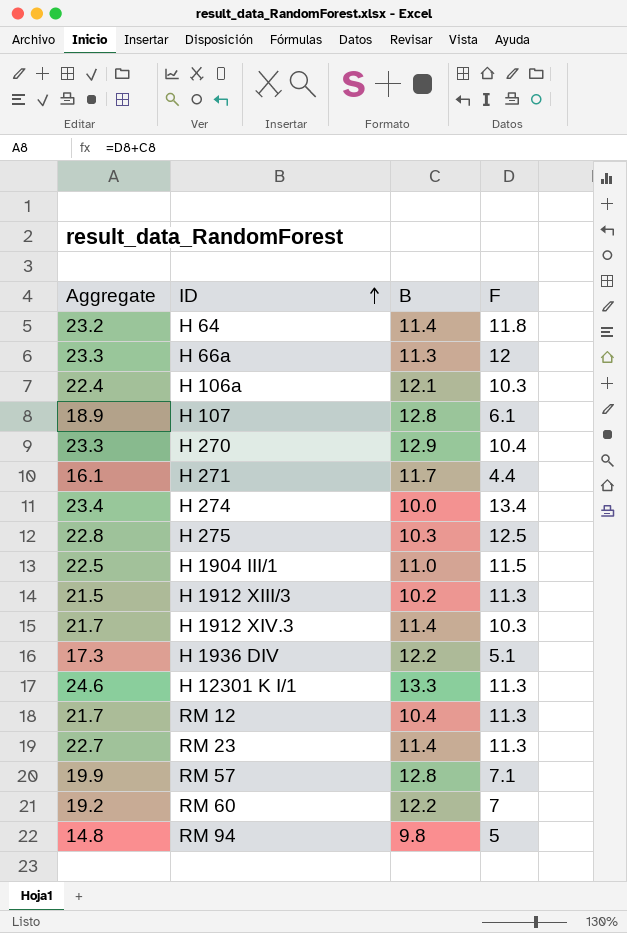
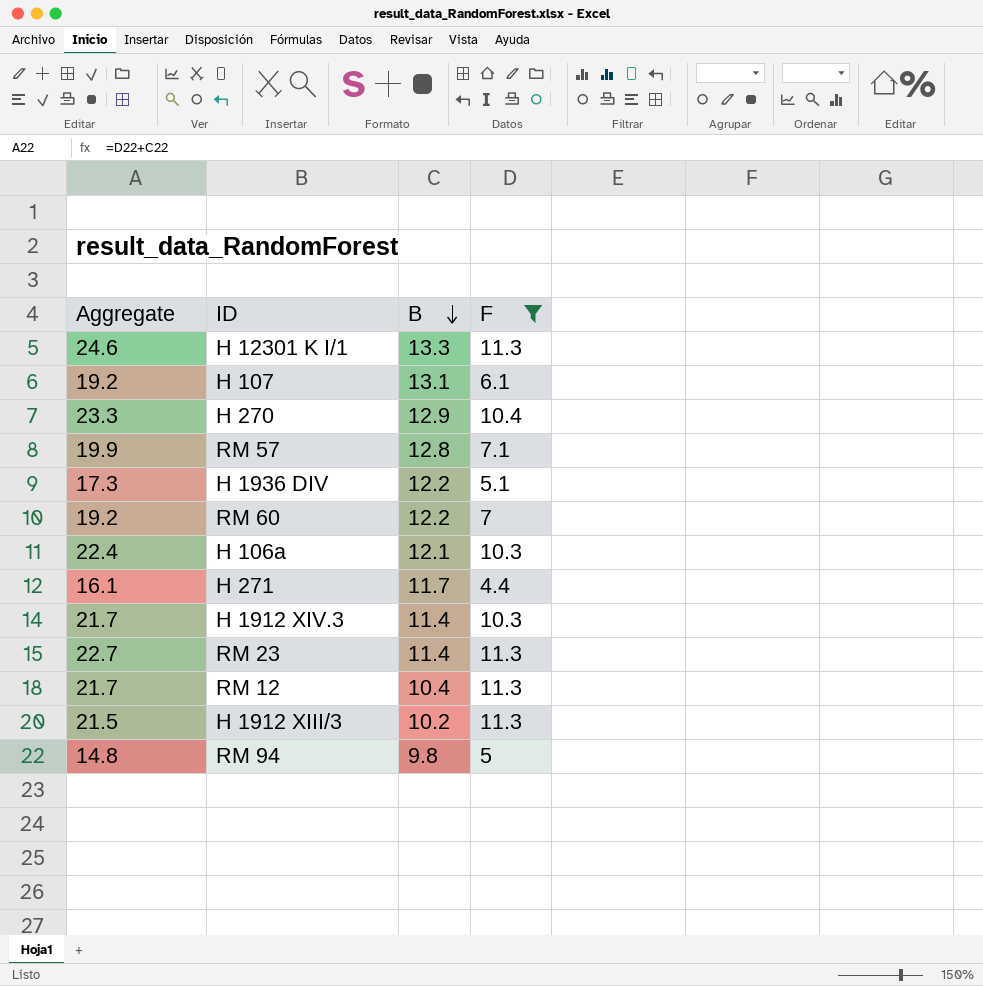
filter: none -> F <= 11.3
row order: ID ascending -> B descending
H 107 | Aggregate: 18.9 -> 19.2
H 107 | B: 12.8 -> 13.1

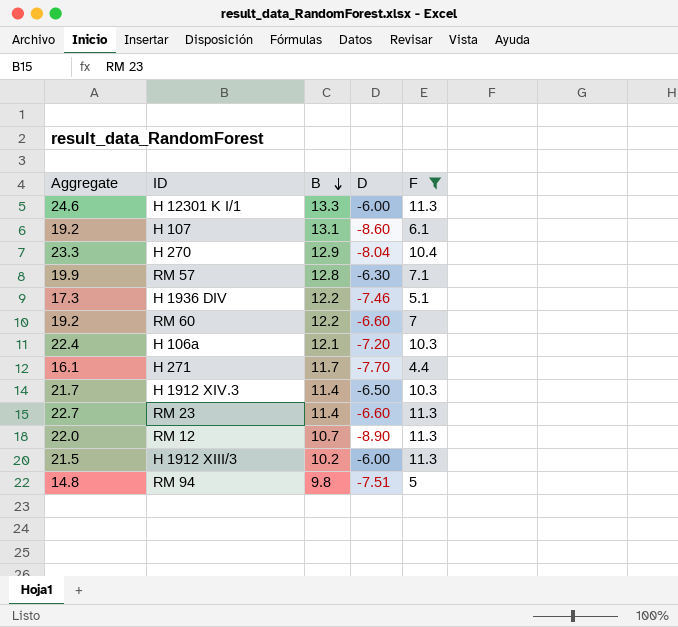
column D | position: none -> 4
RM 12 | Aggregate: 21.7 -> 22.0
RM 12 | B: 10.4 -> 10.7

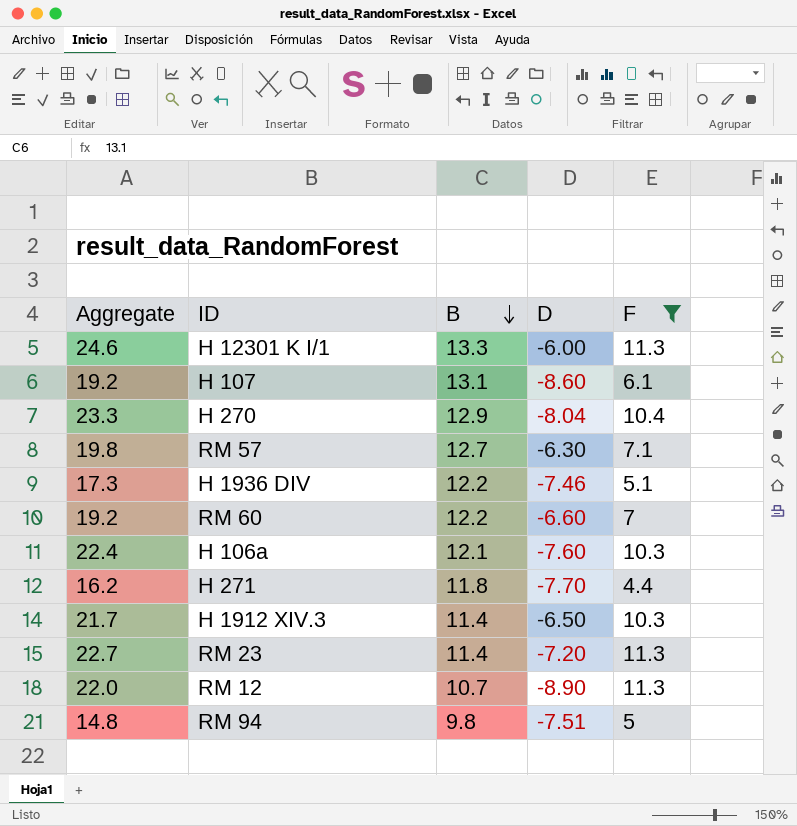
row H 1912 XIII/3: 21.5 | 10.2 | -6.00 | 11.3 -> none
RM 57 | Aggregate: 19.9 -> 19.8
RM 57 | B: 12.8 -> 12.7
H 106a | D: -7.20 -> -7.60
H 271 | Aggregate: 16.1 -> 16.2
H 271 | B: 11.7 -> 11.8
RM 23 | D: -6.60 -> -7.20

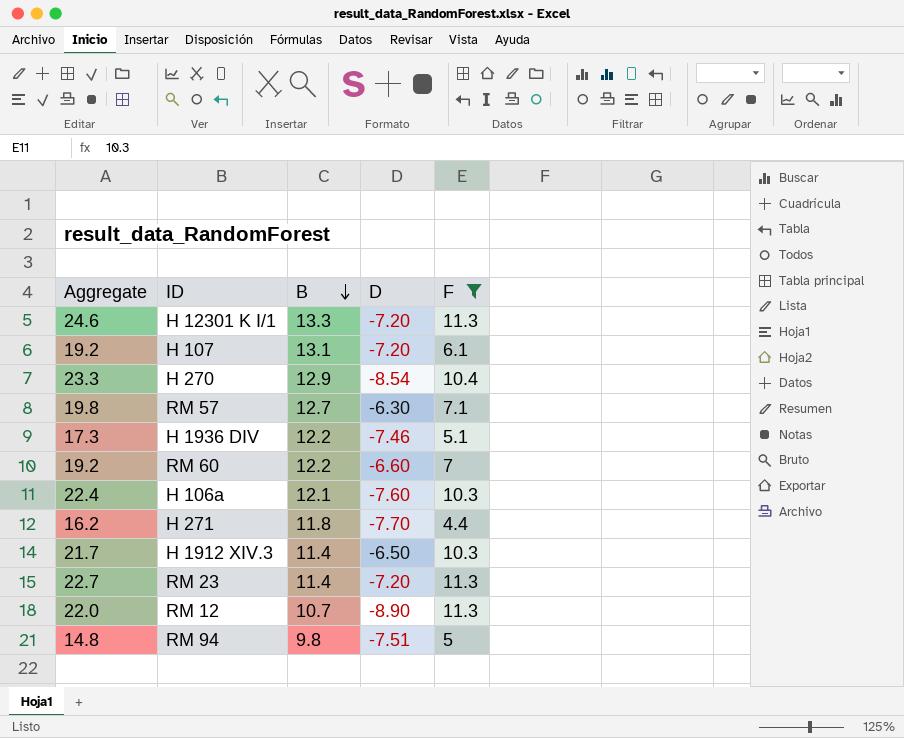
H 12301 K I/1 | D: -6.00 -> -7.20
H 107 | D: -8.60 -> -7.20
H 270 | D: -8.04 -> -8.54

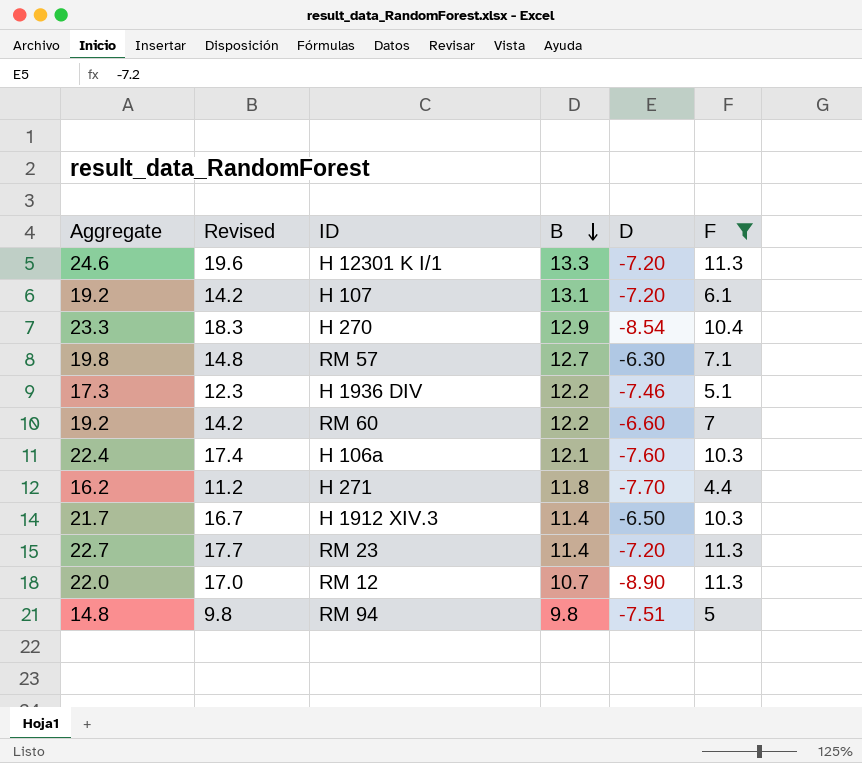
column Revised | formula: none -> [Aggregate] - 5

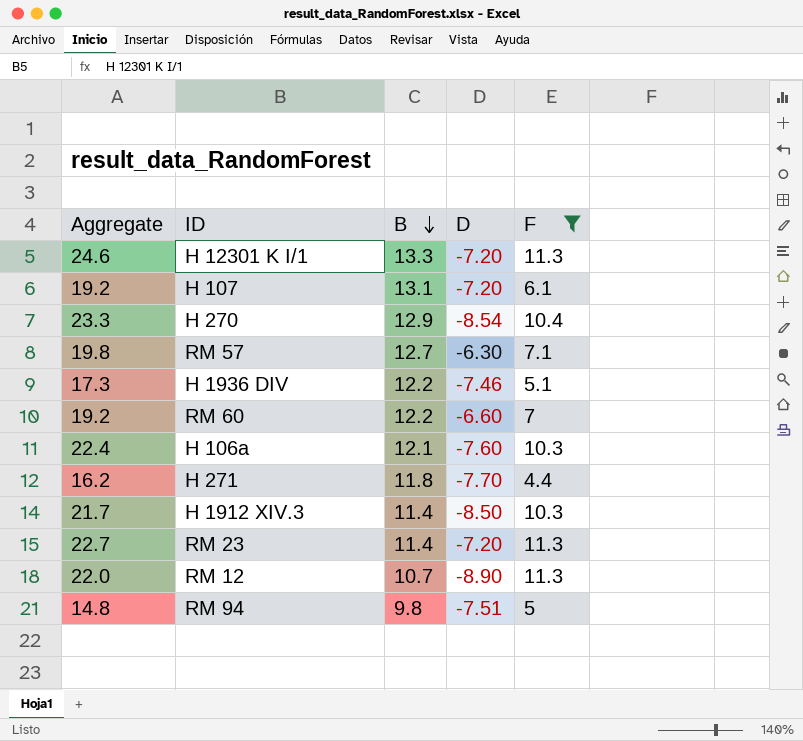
column Revised | formula: [Aggregate] - 5 -> none
H 1912 XIV.3 | D: -6.50 -> -8.50

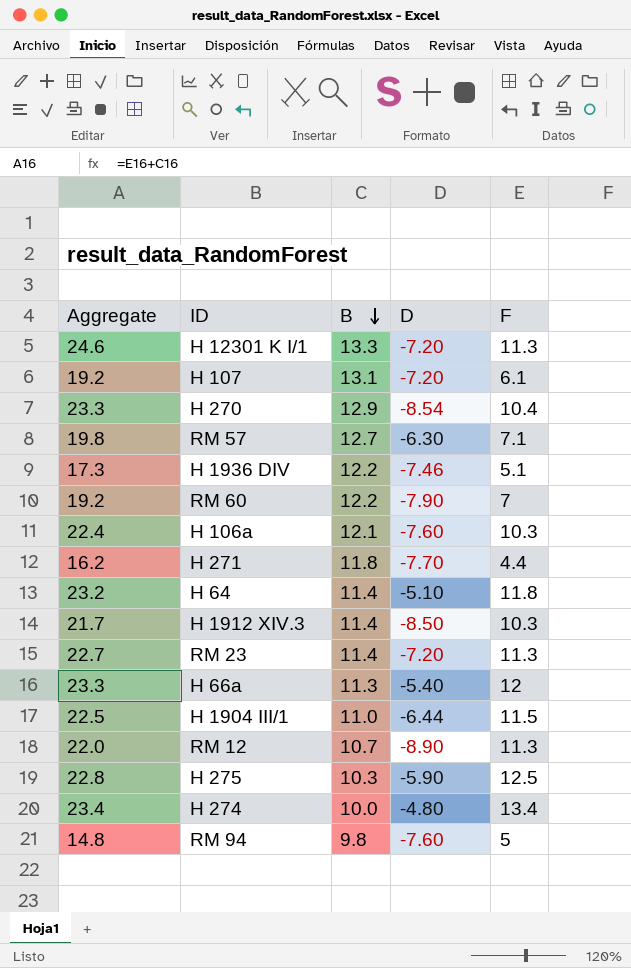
filter: F <= 11.3 -> none
RM 60 | D: -6.60 -> -7.90
RM 94 | D: -7.51 -> -7.60

